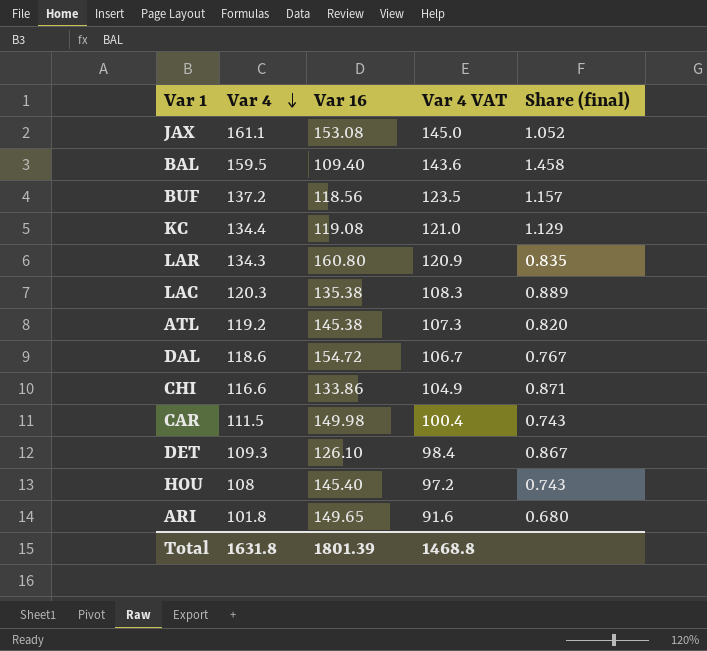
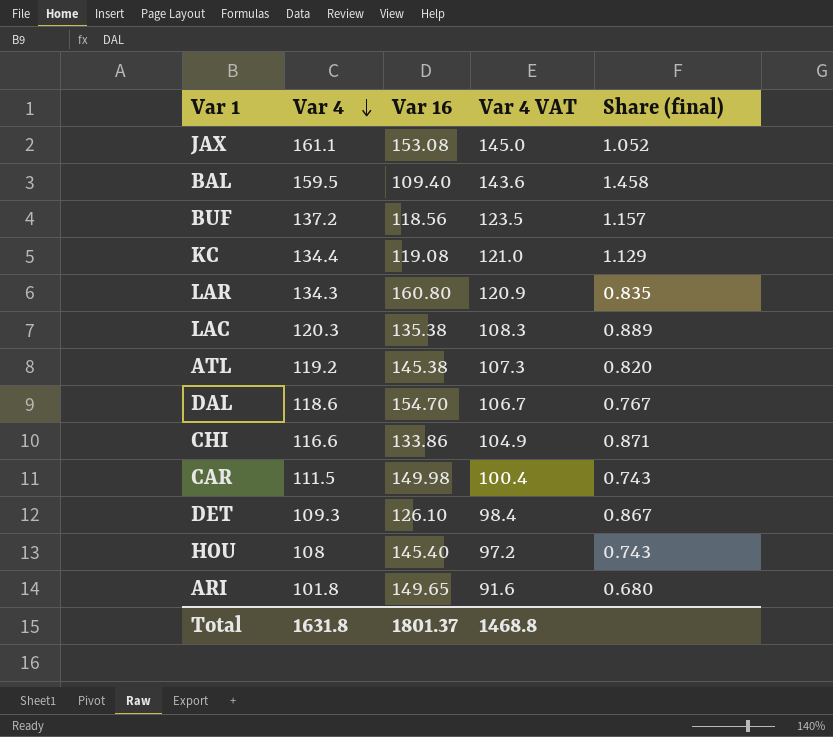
DAL | Var 16: 154.72 -> 154.70
Total | Var 16: 1801.39 -> 1801.37

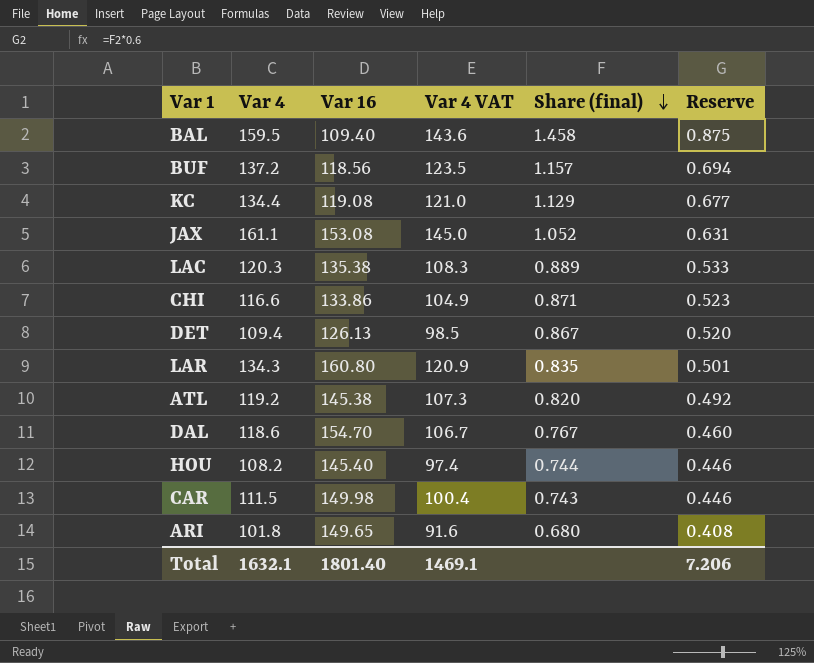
row order: Var 4 descending -> Share (final) descending
column Reserve | formula: none -> [Share (final)] * 0.6
DET | Var 4: 109.3 -> 109.4
DET | Var 16: 126.10 -> 126.13
DET | Var 4 VAT: 98.4 -> 98.5
HOU | Var 4: 108 -> 108.2
HOU | Var 4 VAT: 97.2 -> 97.4
HOU | Share (final): 0.743 -> 0.744
Total | Var 4: 1631.8 -> 1632.1
Total | Var 16: 1801.37 -> 1801.40
Total | Var 4 VAT: 1468.8 -> 1469.1

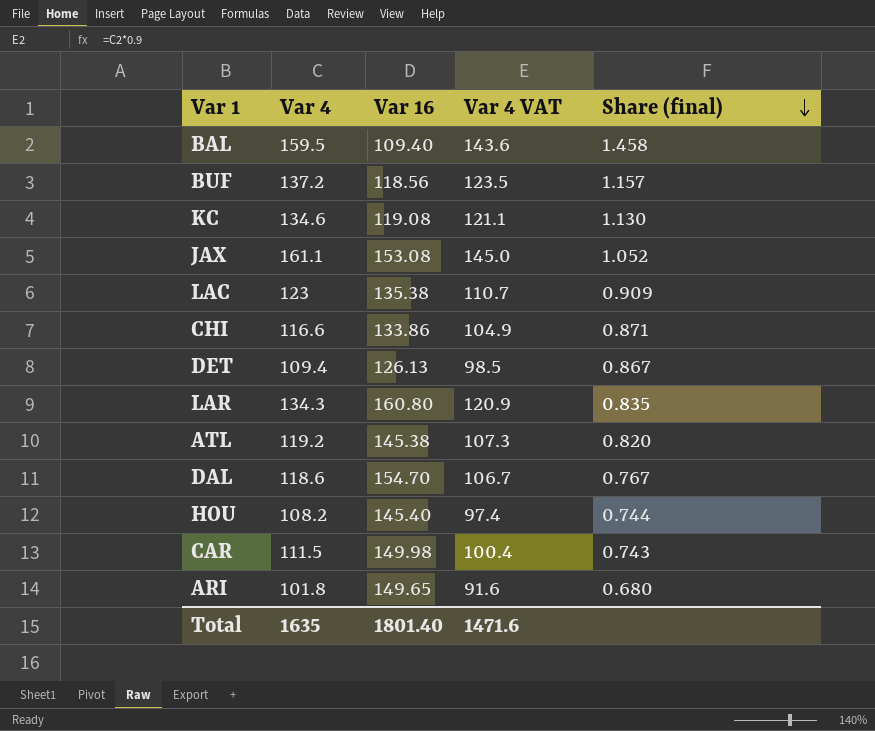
column Reserve | formula: [Share (final)] * 0.6 -> none
KC | Var 4: 134.4 -> 134.6
KC | Var 4 VAT: 121.0 -> 121.1
KC | Share (final): 1.129 -> 1.130
LAC | Var 4: 120.3 -> 123
LAC | Var 4 VAT: 108.3 -> 110.7
LAC | Share (final): 0.889 -> 0.909
Total | Var 4: 1632.1 -> 1635
Total | Var 4 VAT: 1469.1 -> 1471.6

